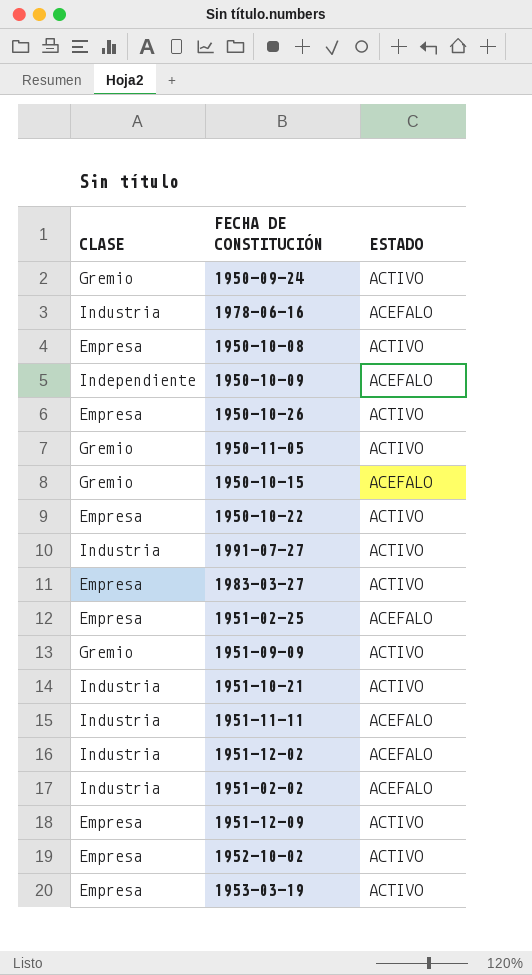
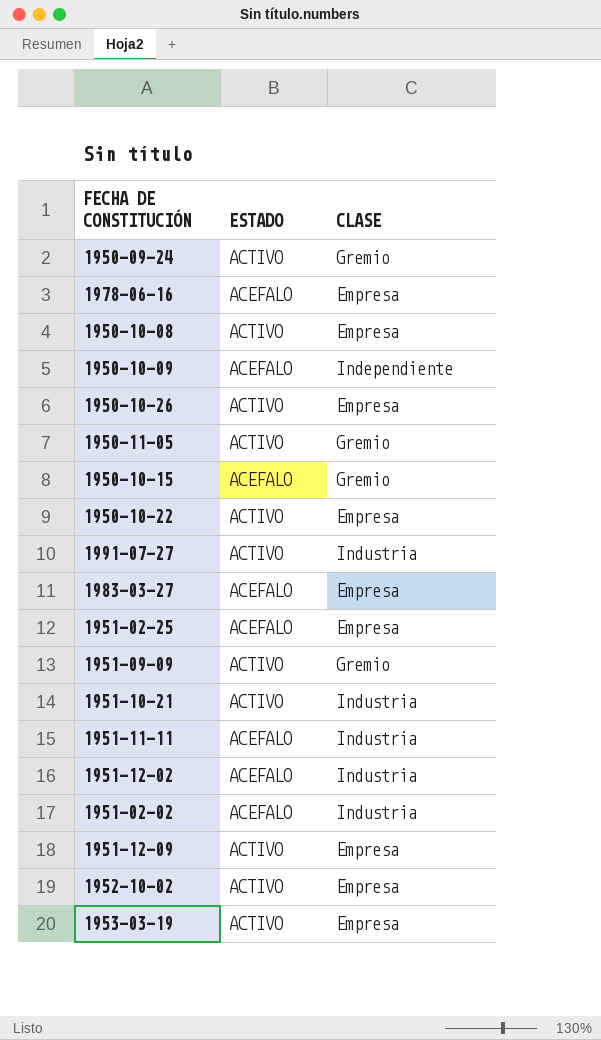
column CLASE | position: 1 -> 3
1978-06-16 | CLASE: Industria -> Empresa
1983-03-27 | ESTADO: ACTIVO -> ACEFALO

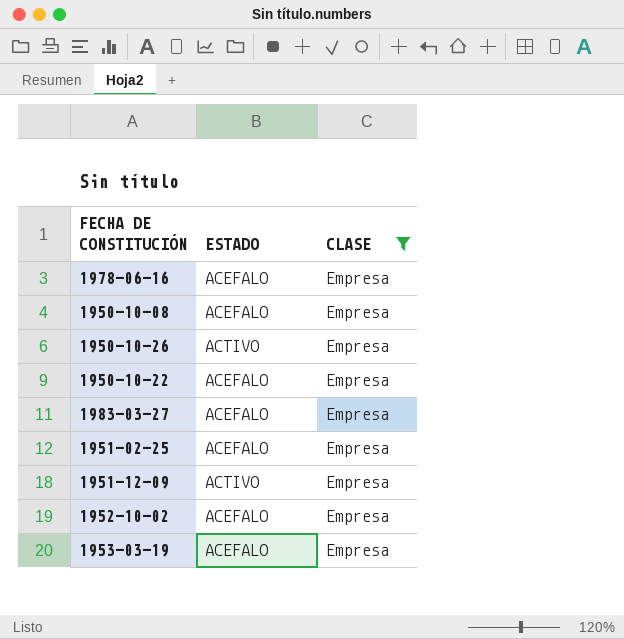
filter: none -> CLASE = Empresa
1950-10-08 | ESTADO: ACTIVO -> ACEFALO
1950-10-22 | ESTADO: ACTIVO -> ACEFALO
1952-10-02 | ESTADO: ACTIVO -> ACEFALO
1953-03-19 | ESTADO: ACTIVO -> ACEFALO

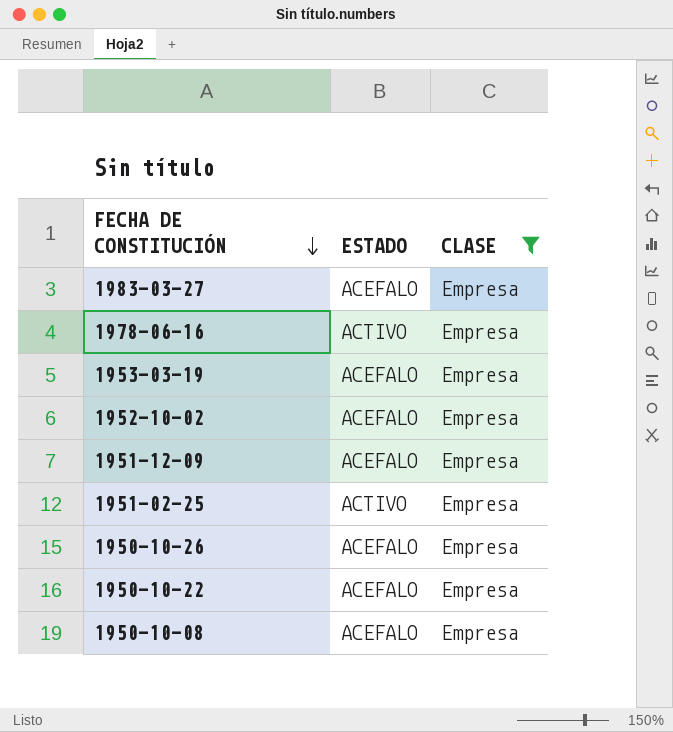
row order: none -> FECHA DE CONSTITUCIÓN descending
1978-06-16 | ESTADO: ACEFALO -> ACTIVO
1951-12-09 | ESTADO: ACTIVO -> ACEFALO
1951-02-25 | ESTADO: ACEFALO -> ACTIVO
1950-10-26 | ESTADO: ACTIVO -> ACEFALO

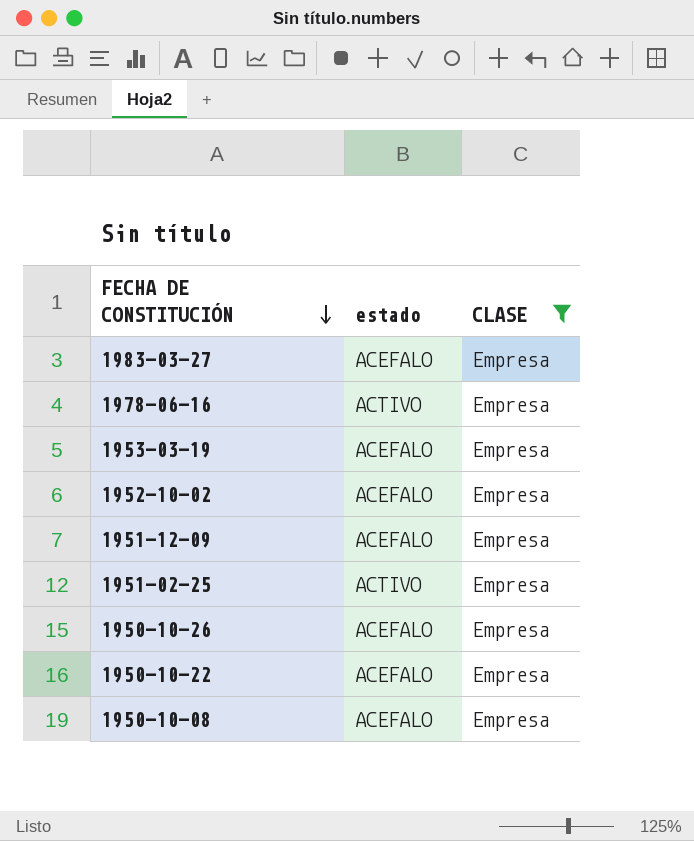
column name: ESTADO -> estado

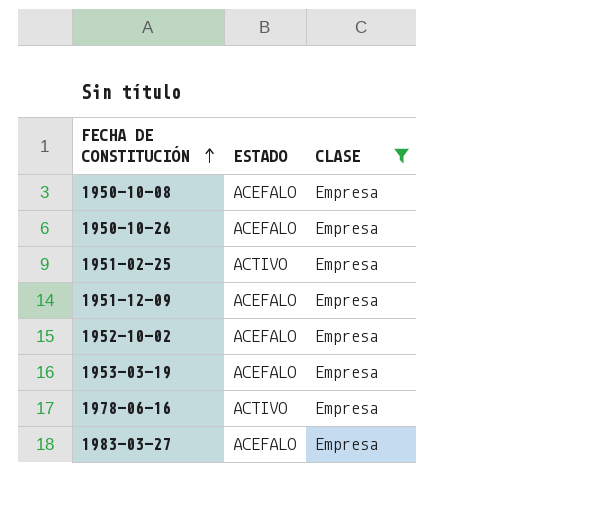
row order: FECHA DE CONSTITUCIÓN descending -> FECHA DE CONSTITUCIÓN ascending
column name: estado -> ESTADO
row 1950-10-22: ACEFALO | Empresa -> none

